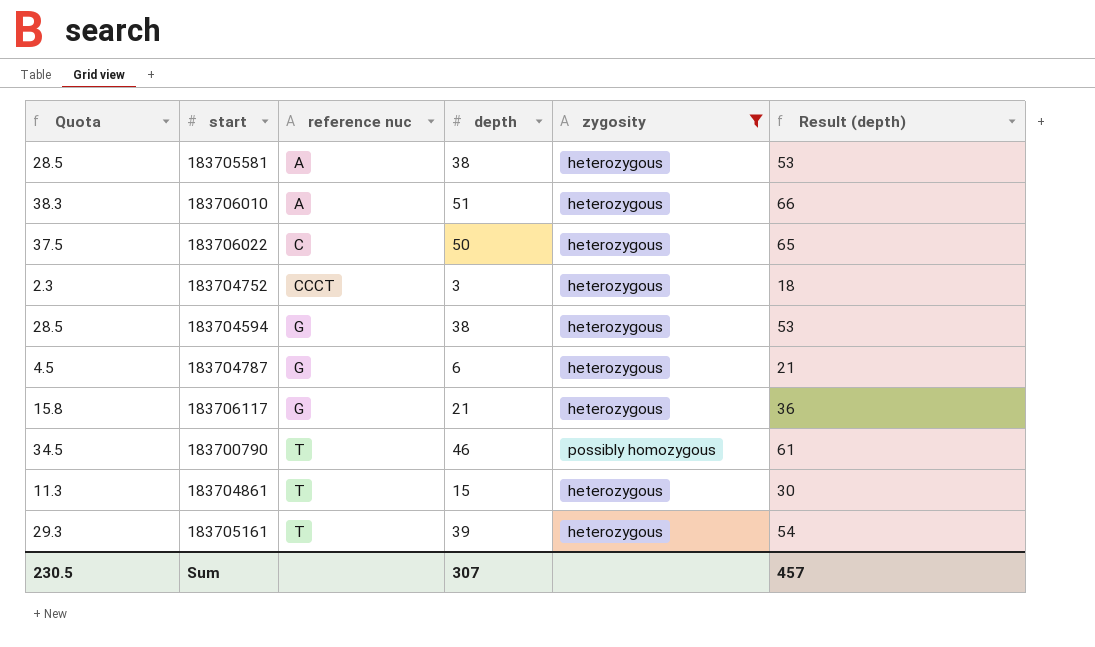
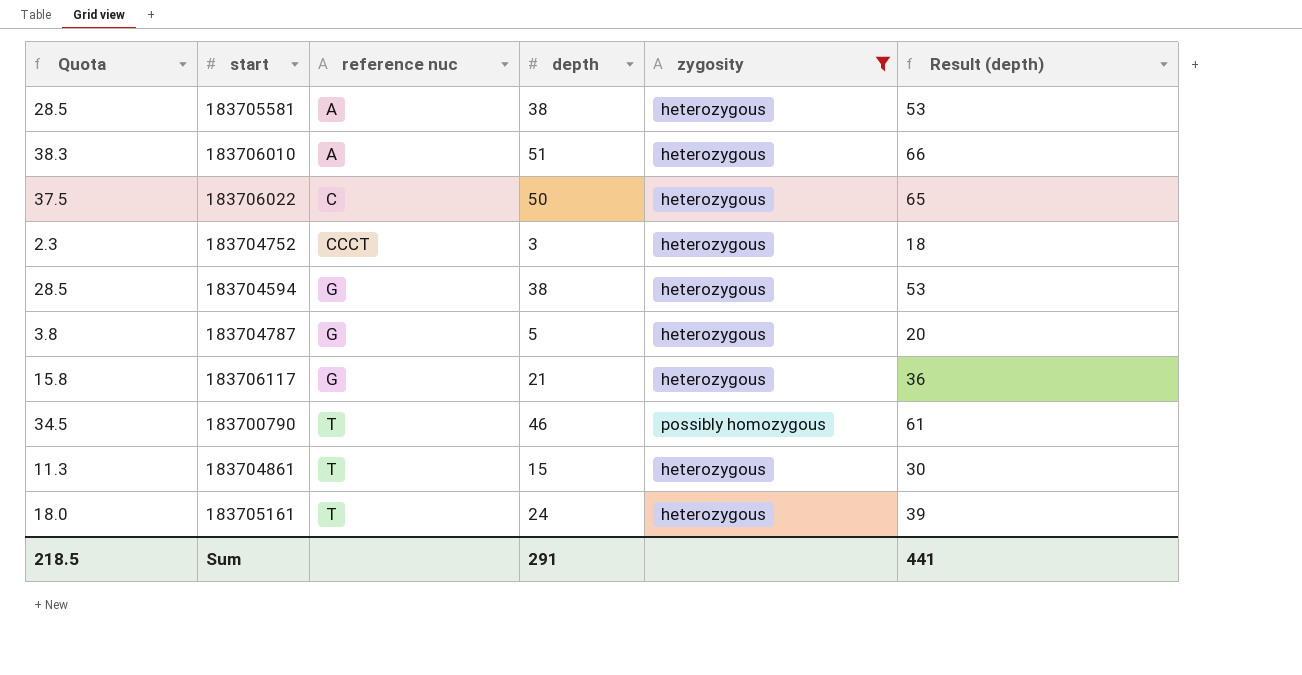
183704787 | Quota: 4.5 -> 3.8
183704787 | depth: 6 -> 5
183704787 | Result (depth): 21 -> 20
183705161 | Quota: 29.3 -> 18.0
183705161 | depth: 39 -> 24
183705161 | Result (depth): 54 -> 39
Sum | Quota: 230.5 -> 218.5
Sum | depth: 307 -> 291
Sum | Result (depth): 457 -> 441

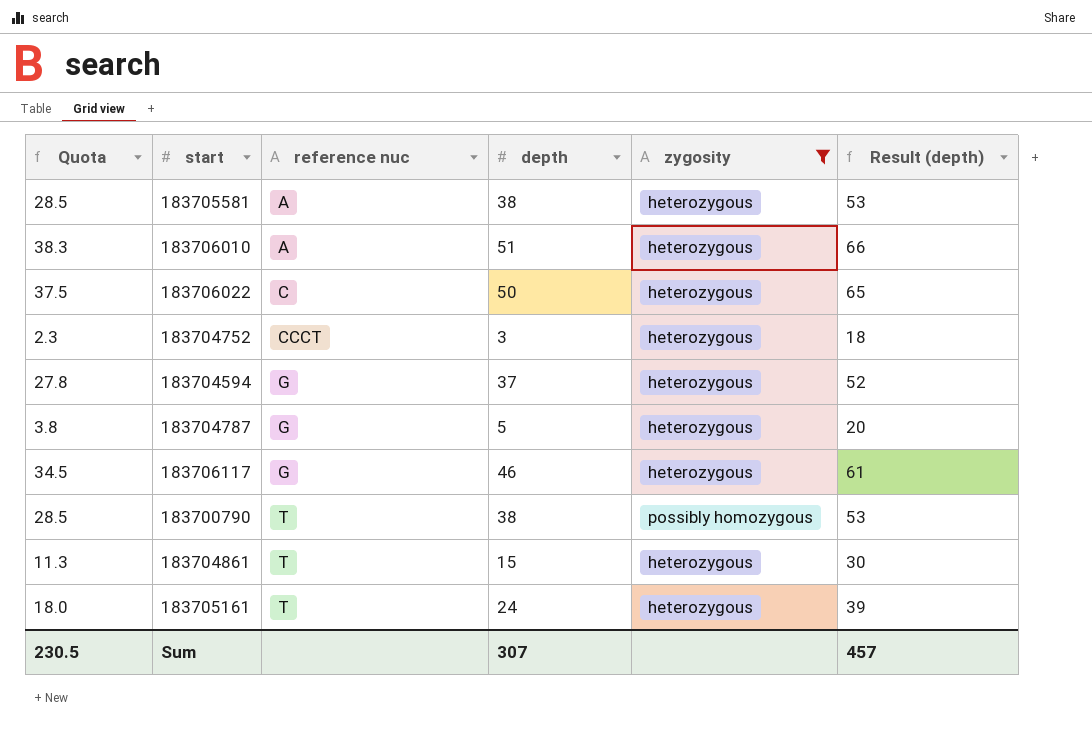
183704594 | Quota: 28.5 -> 27.8
183704594 | depth: 38 -> 37
183704594 | Result (depth): 53 -> 52
183706117 | Quota: 15.8 -> 34.5
183706117 | depth: 21 -> 46
183706117 | Result (depth): 36 -> 61
183700790 | Quota: 34.5 -> 28.5
183700790 | depth: 46 -> 38
183700790 | Result (depth): 61 -> 53
Sum | Quota: 218.5 -> 230.5
Sum | depth: 291 -> 307
Sum | Result (depth): 441 -> 457

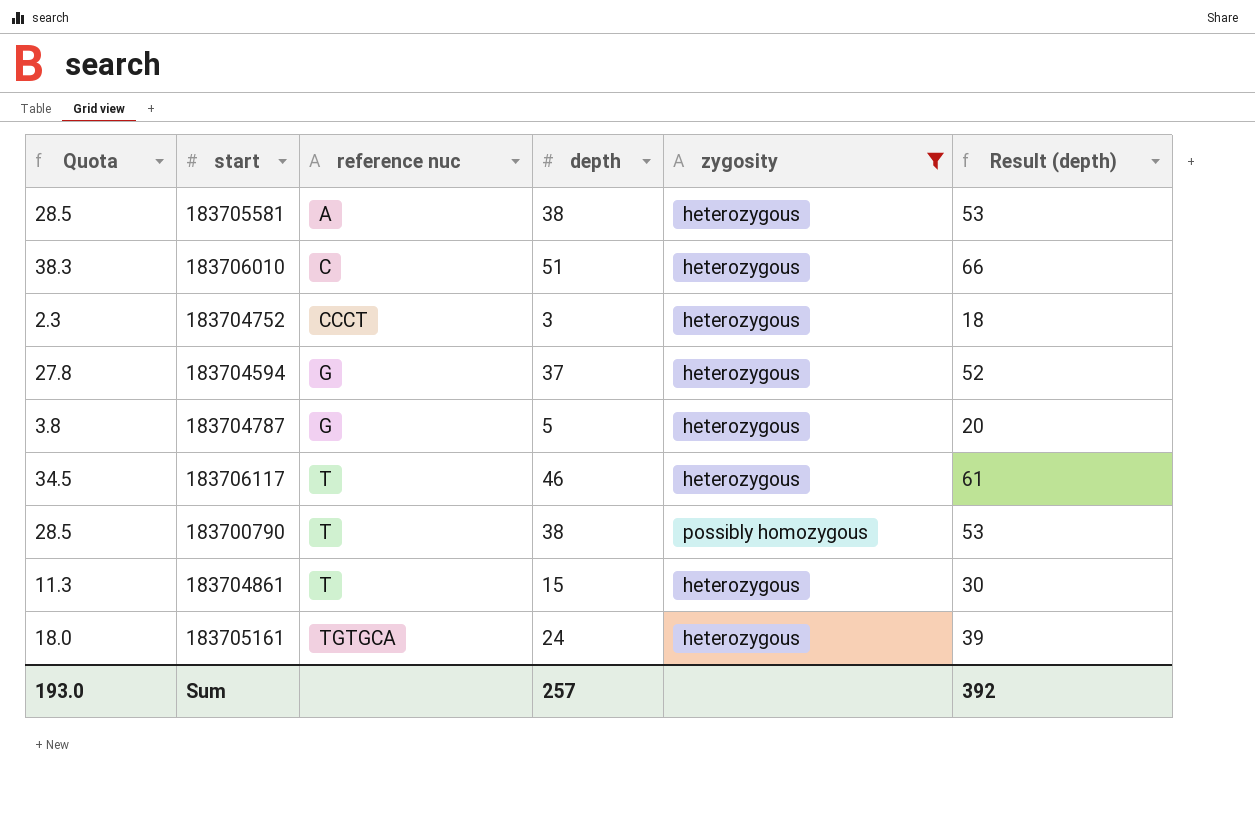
row 183706022: 37.5 | C | 50 | heterozygous | 65 -> none
183706010 | reference nuc: A -> C
183706117 | reference nuc: G -> T
183705161 | reference nuc: T -> TGTGCA
Sum | Quota: 230.5 -> 193.0
Sum | depth: 307 -> 257
Sum | Result (depth): 457 -> 392

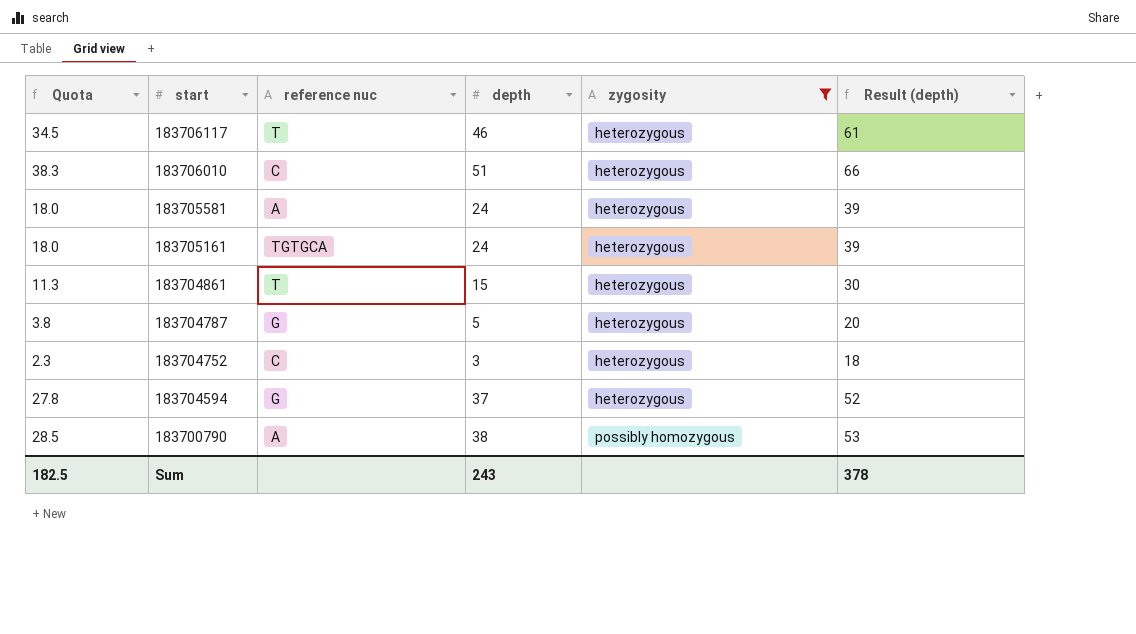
row order: reference nuc ascending -> start descending
183705581 | Quota: 28.5 -> 18.0
183705581 | depth: 38 -> 24
183705581 | Result (depth): 53 -> 39
183704752 | reference nuc: CCCT -> C
183700790 | reference nuc: T -> A
Sum | Quota: 193.0 -> 182.5
Sum | depth: 257 -> 243
Sum | Result (depth): 392 -> 378

